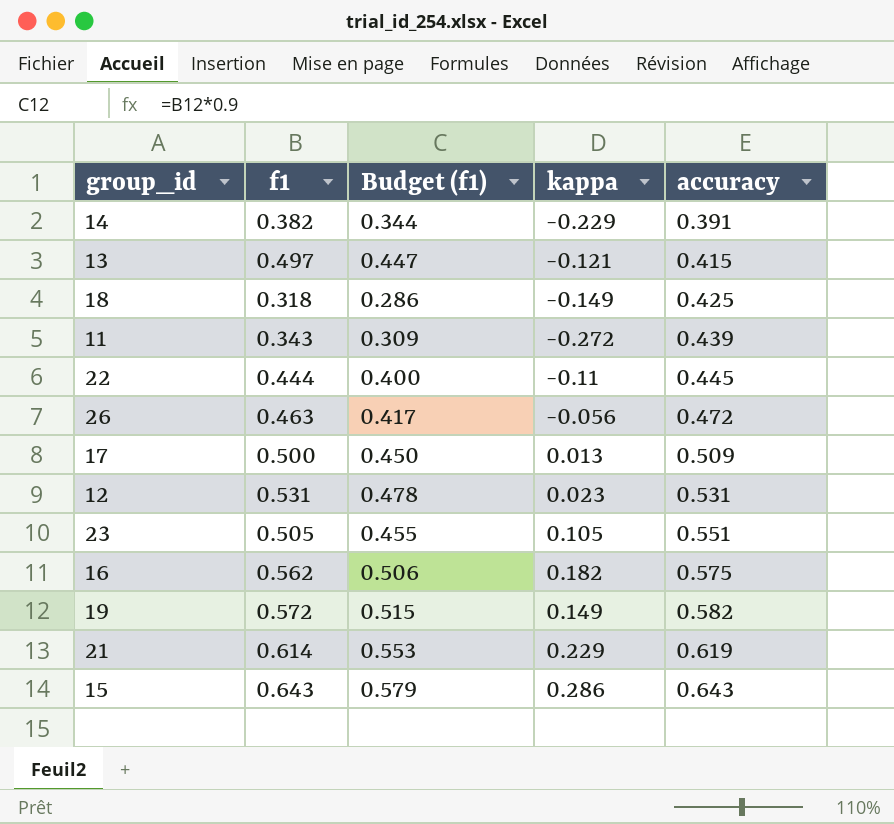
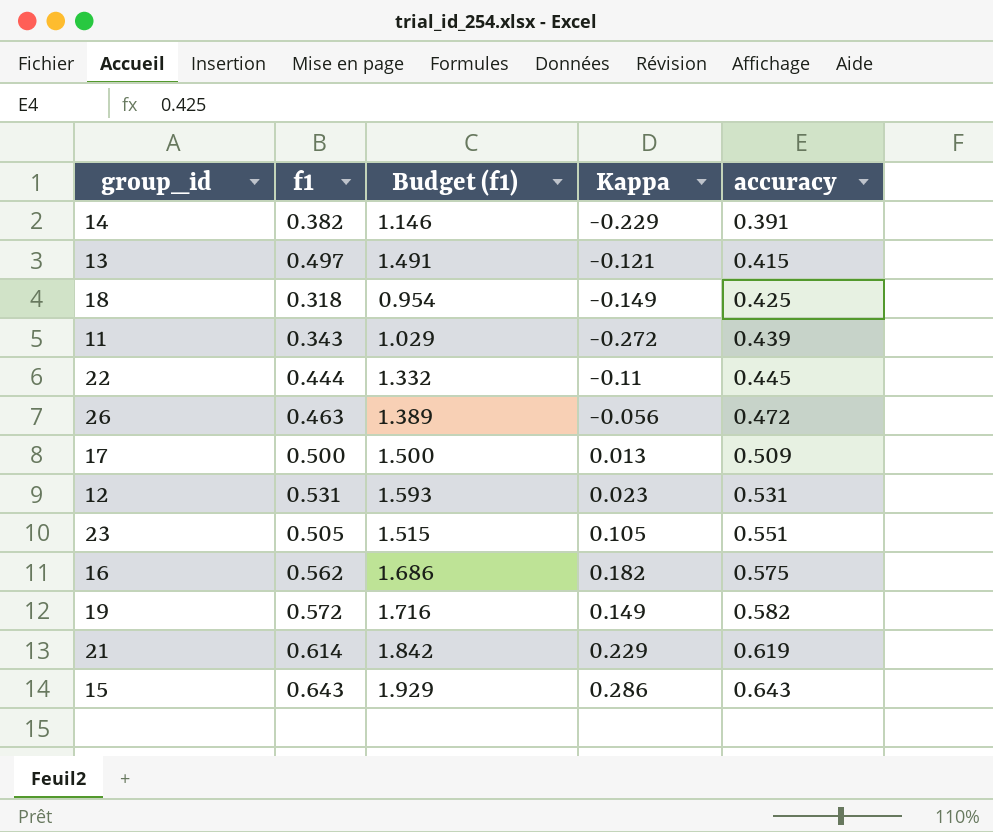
column Budget (f1) | formula: [f1] * 0.9 -> [f1] * 3
column name: kappa -> Kappa

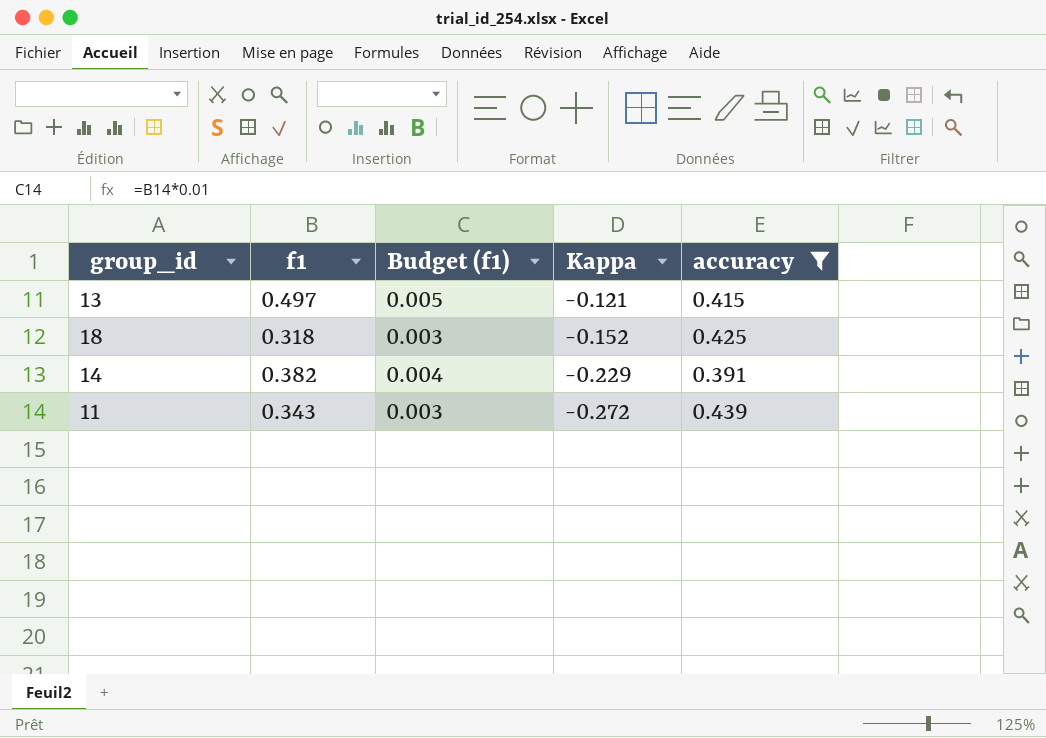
filter: none -> accuracy <= 0.439
row order: accuracy ascending -> Kappa descending
column Budget (f1) | formula: [f1] * 3 -> [f1] * 0.01
18 | Kappa: -0.149 -> -0.152

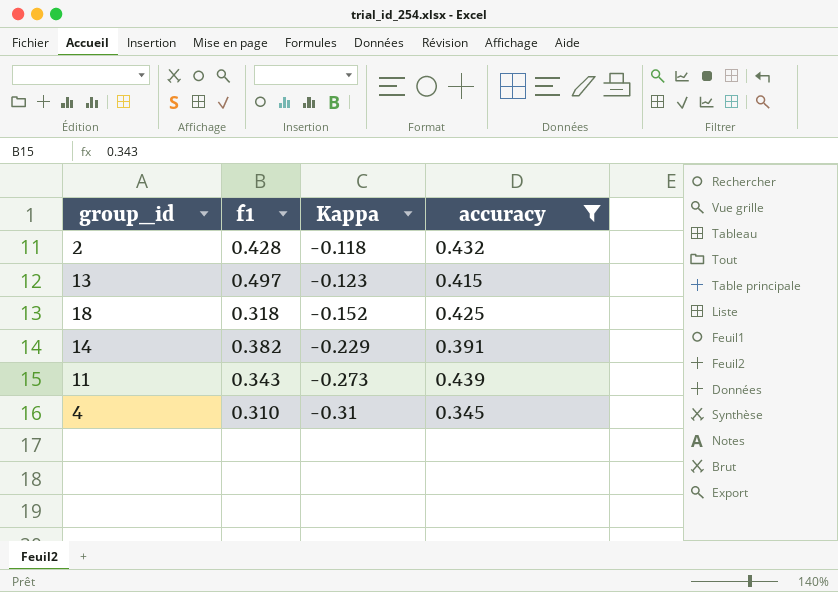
column Budget (f1) | formula: [f1] * 0.01 -> none
row 2: none -> 0.428 | -0.118 | 0.432
13 | Kappa: -0.121 -> -0.123
11 | Kappa: -0.272 -> -0.273
row 4: none -> 0.310 | -0.31 | 0.345

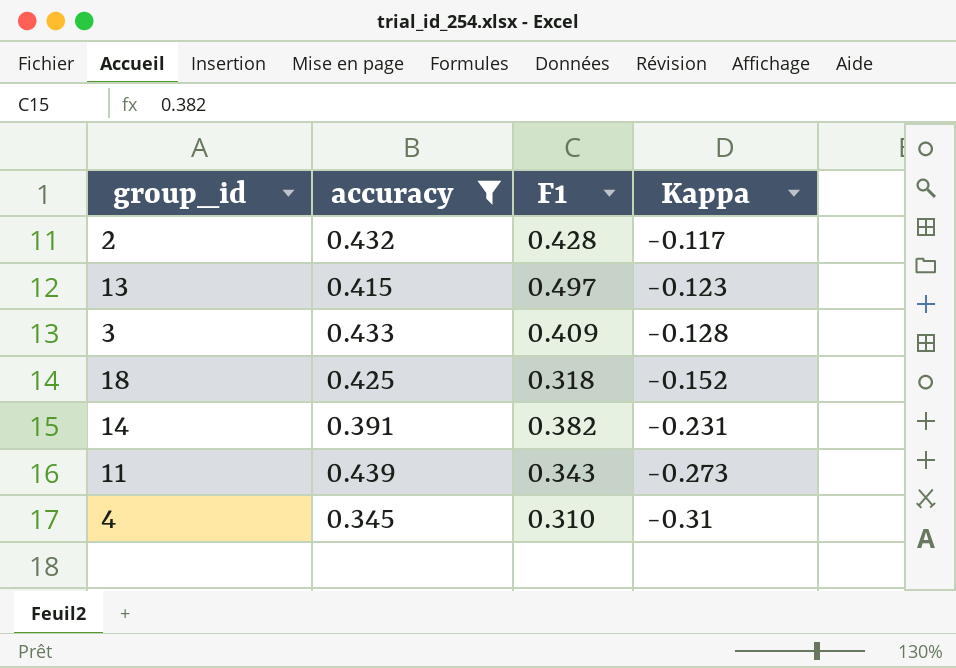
column accuracy | position: 4 -> 2
column name: f1 -> F1
2 | Kappa: -0.118 -> -0.117
row 3: none -> 0.433 | 0.409 | -0.128
14 | Kappa: -0.229 -> -0.231

